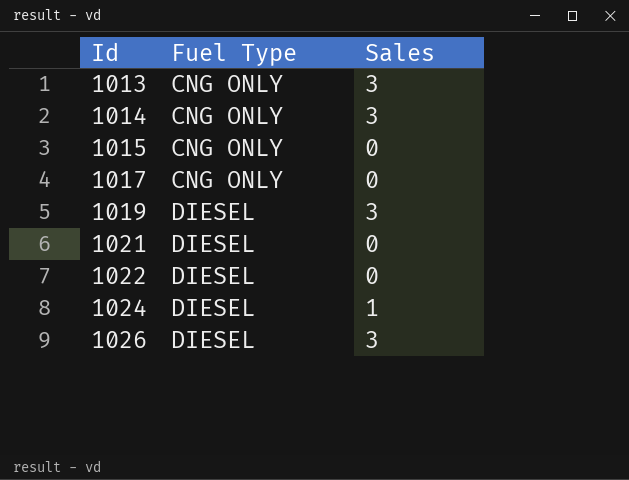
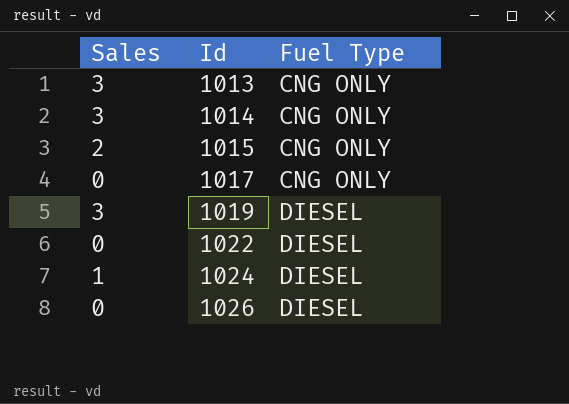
column Sales | position: 3 -> 1
row 1021: DIESEL | 0 -> none
1015 | Sales: 0 -> 2
1026 | Sales: 3 -> 0

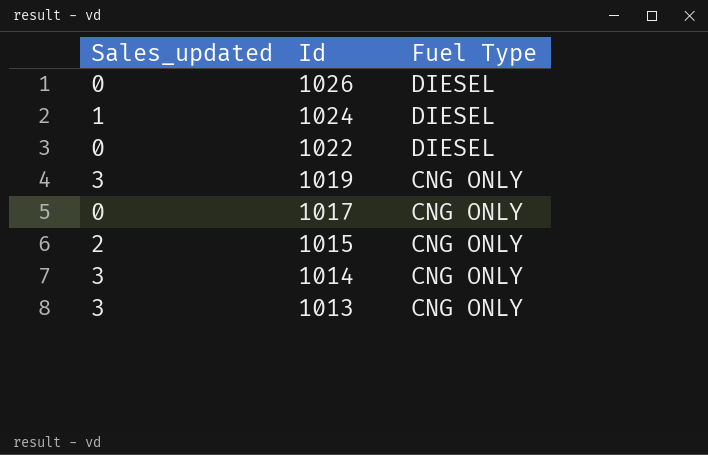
row order: Id ascending -> Id descending
column name: Sales -> Sales_updated
1019 | Fuel Type: DIESEL -> CNG ONLY

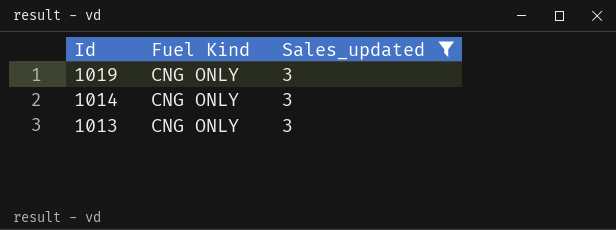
filter: none -> Sales_updated = 3
column name: Fuel Type -> Fuel Kind
column Sales_updated | position: 1 -> 3

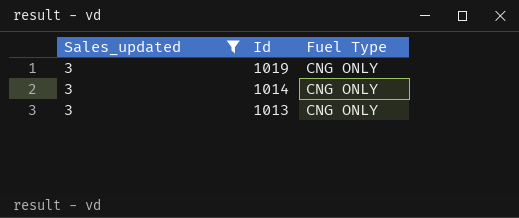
column Sales_updated | position: 3 -> 1
column name: Fuel Kind -> Fuel Type

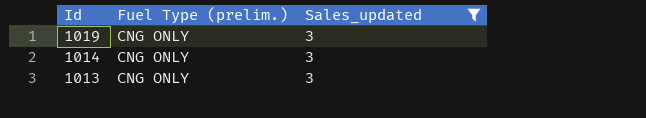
column name: Fuel Type -> Fuel Type (prelim.)
column Sales_updated | position: 1 -> 3

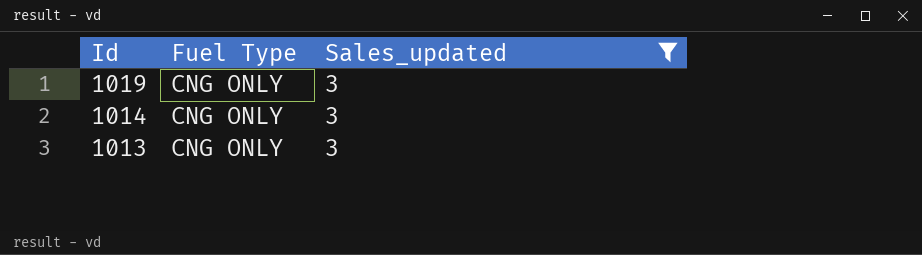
column name: Fuel Type (prelim.) -> Fuel Type

